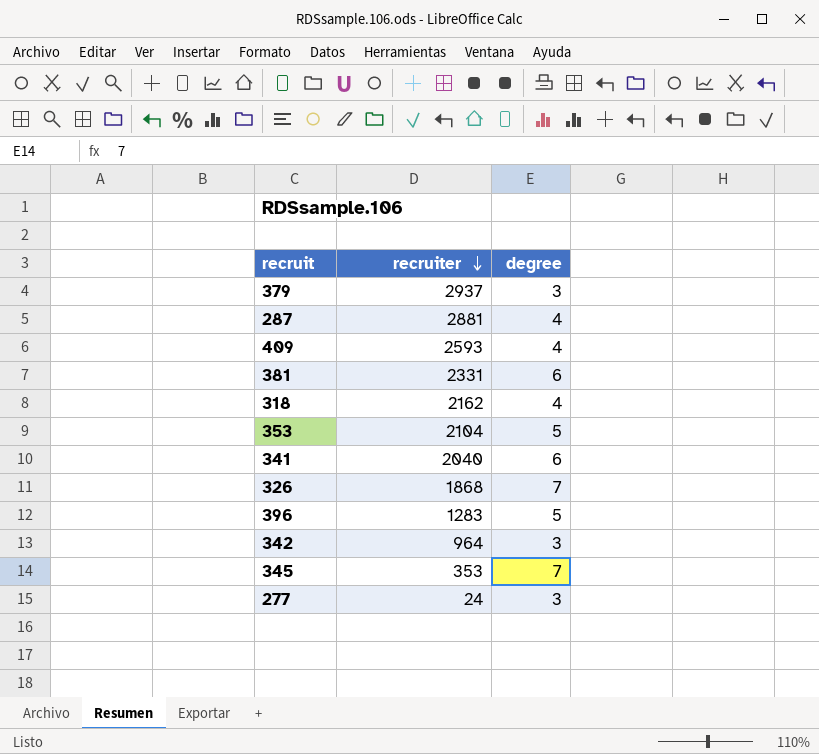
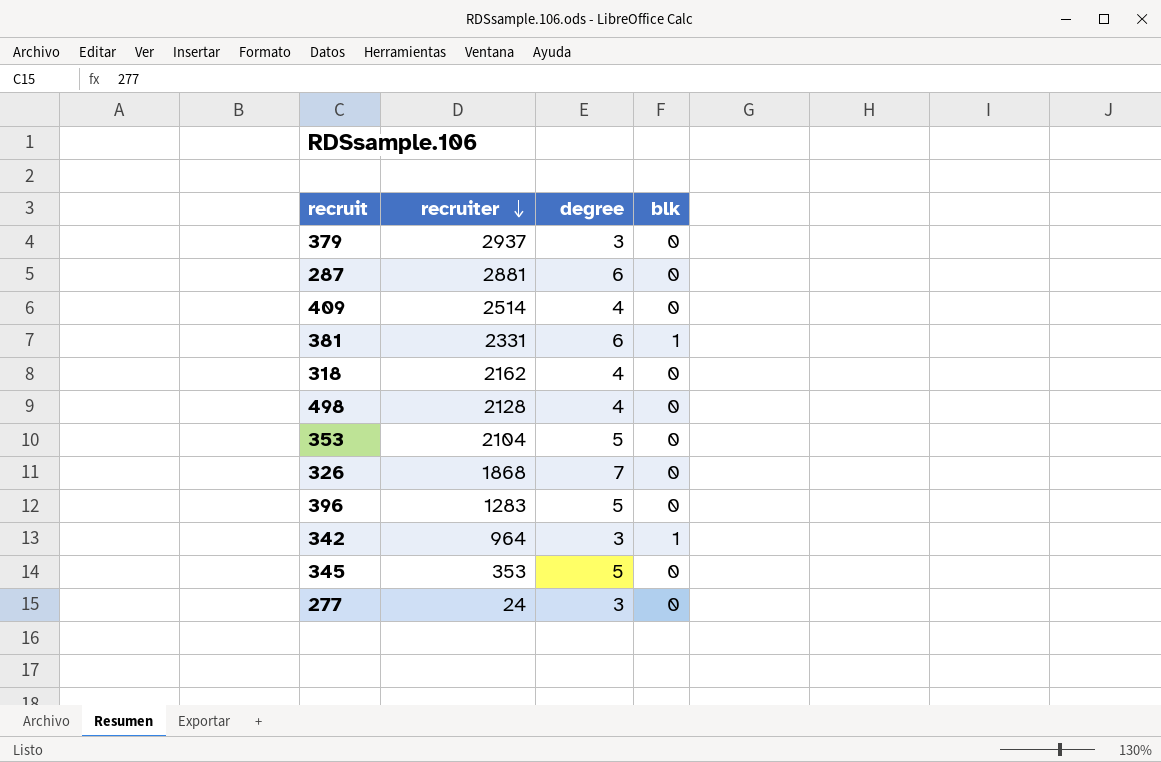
column blk | position: none -> 4
row 341: 2040 | 6 -> none
287 | degree: 4 -> 6
409 | recruiter: 2593 -> 2514
row 498: none -> 2128 | 4 | 0
345 | degree: 7 -> 5

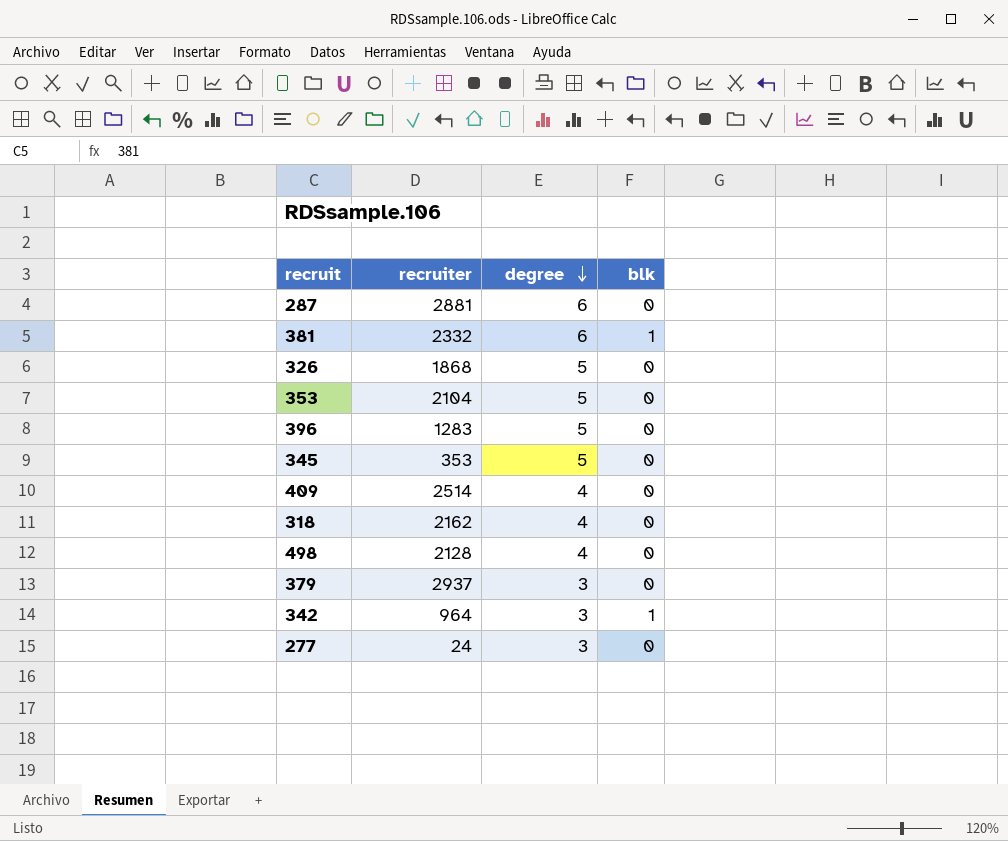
row order: recruiter descending -> degree descending
381 | recruiter: 2331 -> 2332
326 | degree: 7 -> 5

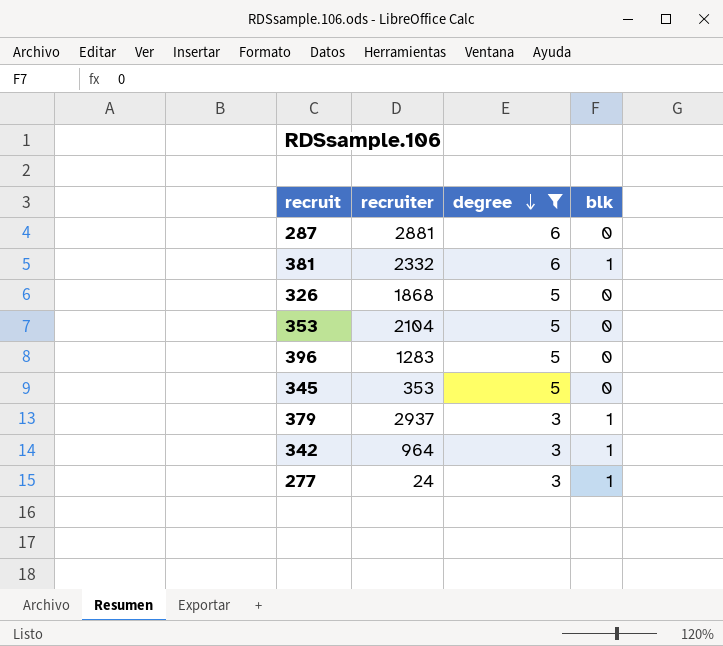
filter: none -> degree != 4
379 | blk: 0 -> 1
277 | blk: 0 -> 1

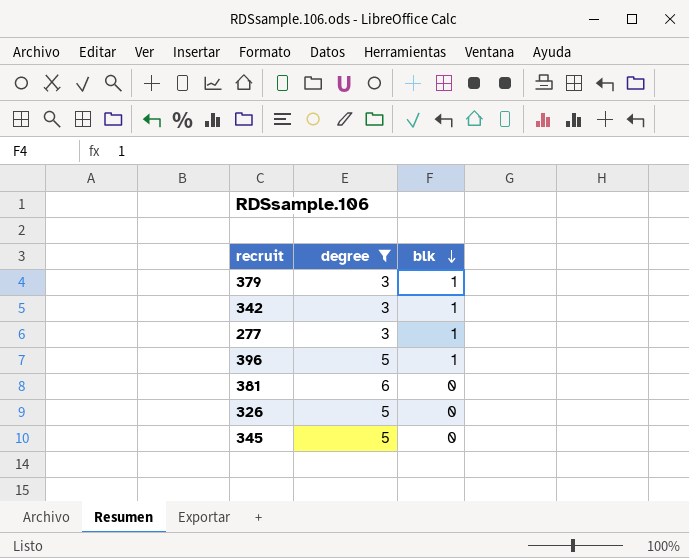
row order: degree descending -> blk descending
column recruiter | position: 2 -> none
row 287: 2881 | 6 | 0 -> none
row 353: 2104 | 5 | 0 -> none
396 | blk: 0 -> 1
381 | blk: 1 -> 0

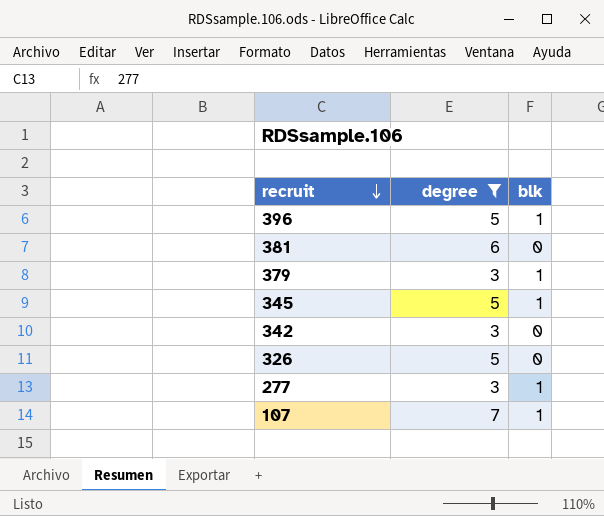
row order: blk descending -> recruit descending
345 | blk: 0 -> 1
342 | blk: 1 -> 0
row 107: none -> 7 | 1

